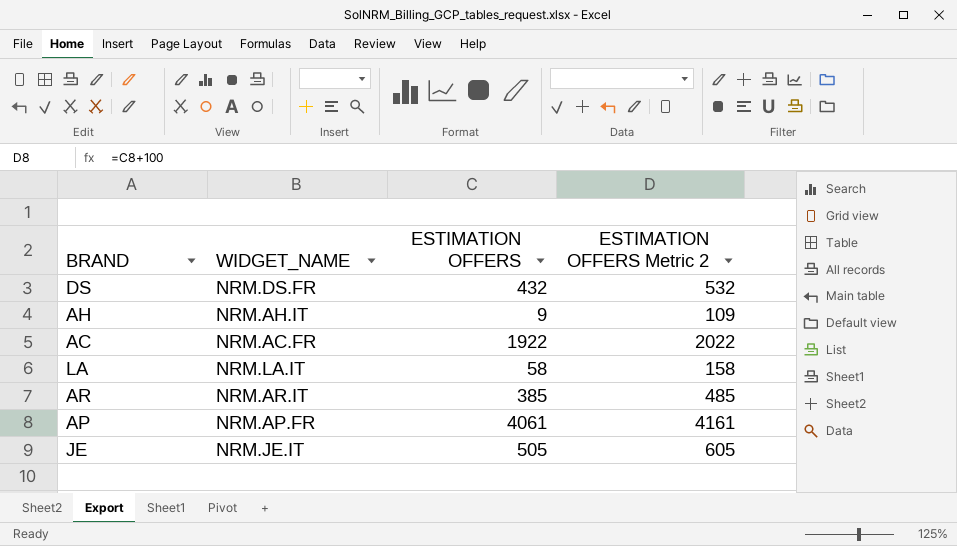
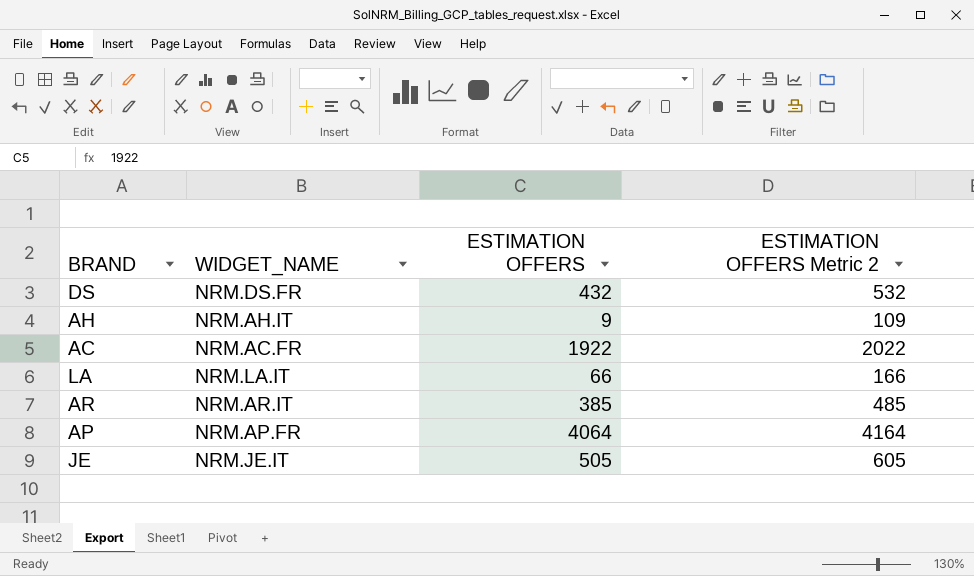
LA | ESTIMATION OFFERS: 58 -> 66
LA | ESTIMATION OFFERS Metric 2: 158 -> 166
AP | ESTIMATION OFFERS: 4061 -> 4064
AP | ESTIMATION OFFERS Metric 2: 4161 -> 4164

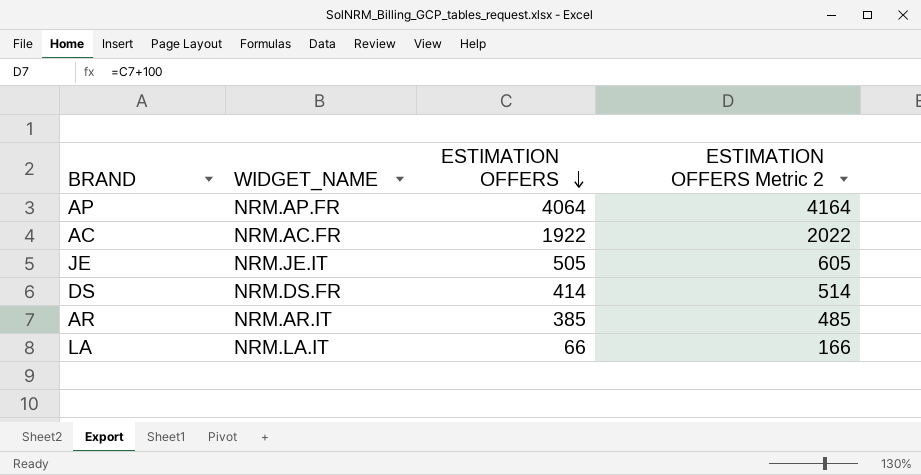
row order: none -> ESTIMATION OFFERS descending
row AH: NRM.AH.IT | 9 | 109 -> none
DS | ESTIMATION OFFERS: 432 -> 414
DS | ESTIMATION OFFERS Metric 2: 532 -> 514

